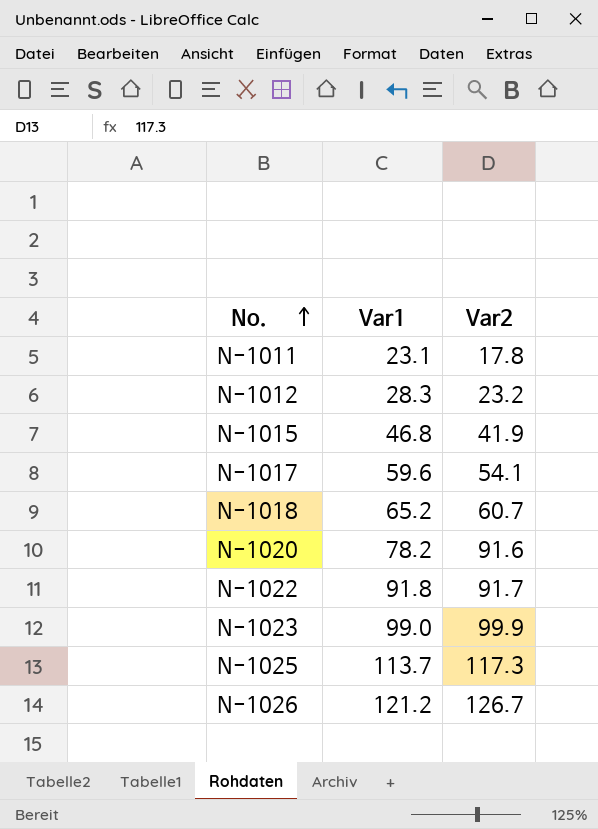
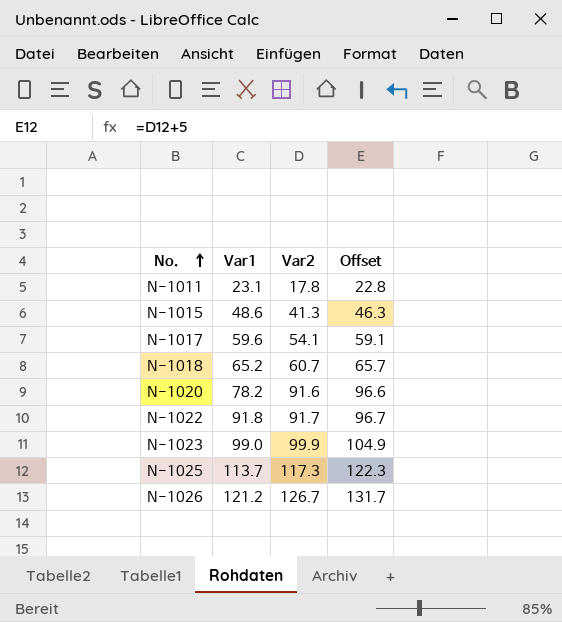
column Offset | formula: none -> [Var2] + 5
row N-1012: 28.3 | 23.2 -> none
N-1015 | Var1: 46.8 -> 48.6
N-1015 | Var2: 41.9 -> 41.3

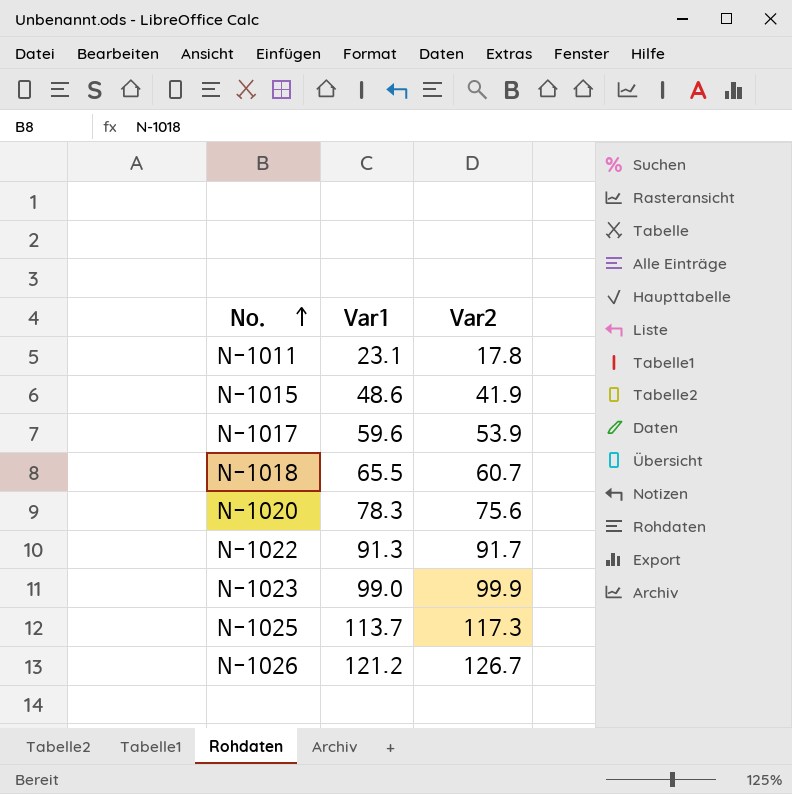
column Offset | formula: [Var2] + 5 -> none
N-1015 | Var2: 41.3 -> 41.9
N-1017 | Var2: 54.1 -> 53.9
N-1018 | Var1: 65.2 -> 65.5
N-1020 | Var1: 78.2 -> 78.3
N-1020 | Var2: 91.6 -> 75.6
N-1022 | Var1: 91.8 -> 91.3

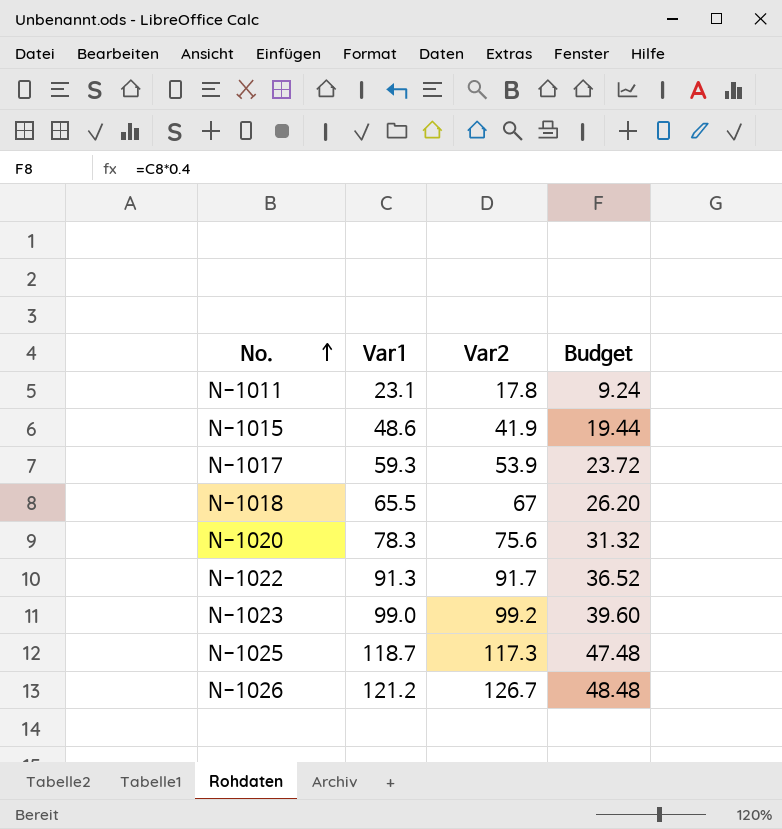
column Budget | formula: none -> [Var1] * 0.4
N-1017 | Var1: 59.6 -> 59.3
N-1018 | Var2: 60.7 -> 67
N-1023 | Var2: 99.9 -> 99.2
N-1025 | Var1: 113.7 -> 118.7

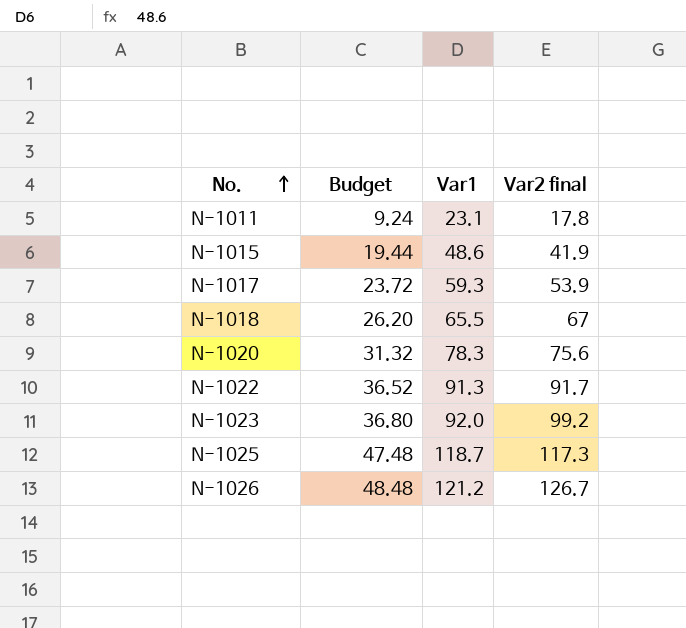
column Budget | position: 4 -> 2
column name: Var2 -> Var2 final
N-1023 | Budget: 39.60 -> 36.80
N-1023 | Var1: 99.0 -> 92.0

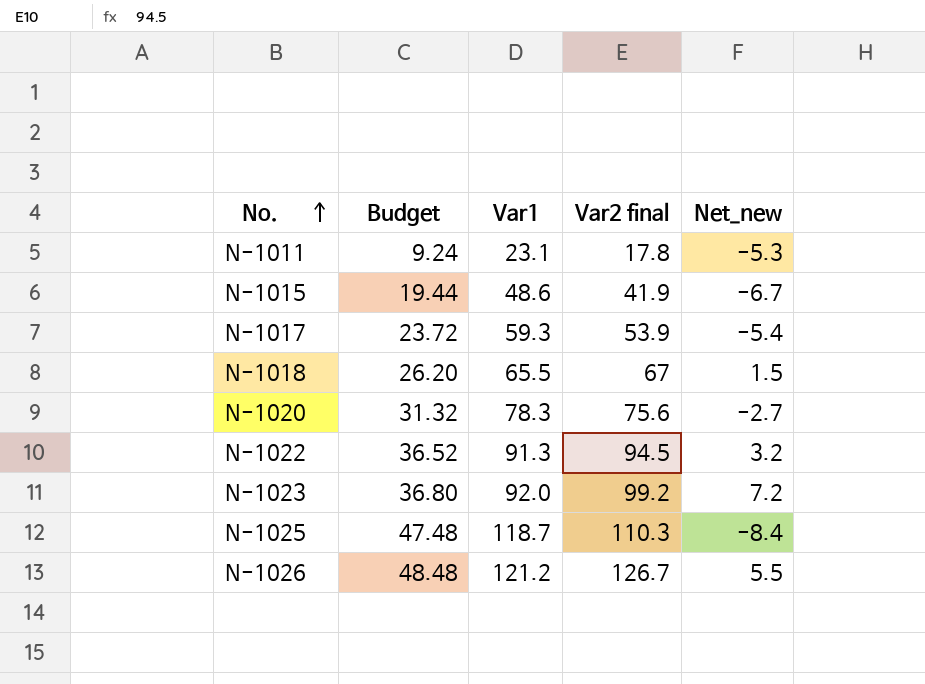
column Net_new | formula: none -> [Var2 final] - [Var1]
N-1022 | Var2 final: 91.7 -> 94.5
N-1025 | Var2 final: 117.3 -> 110.3

